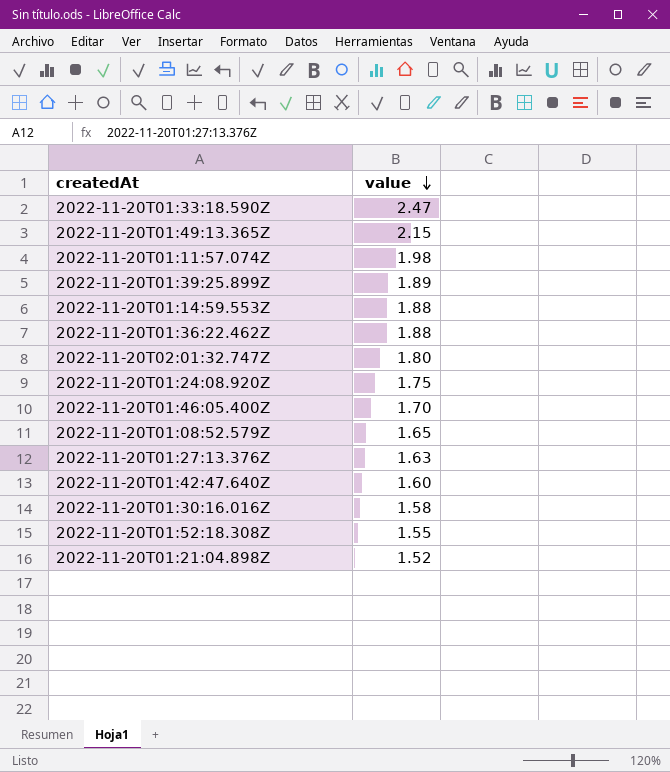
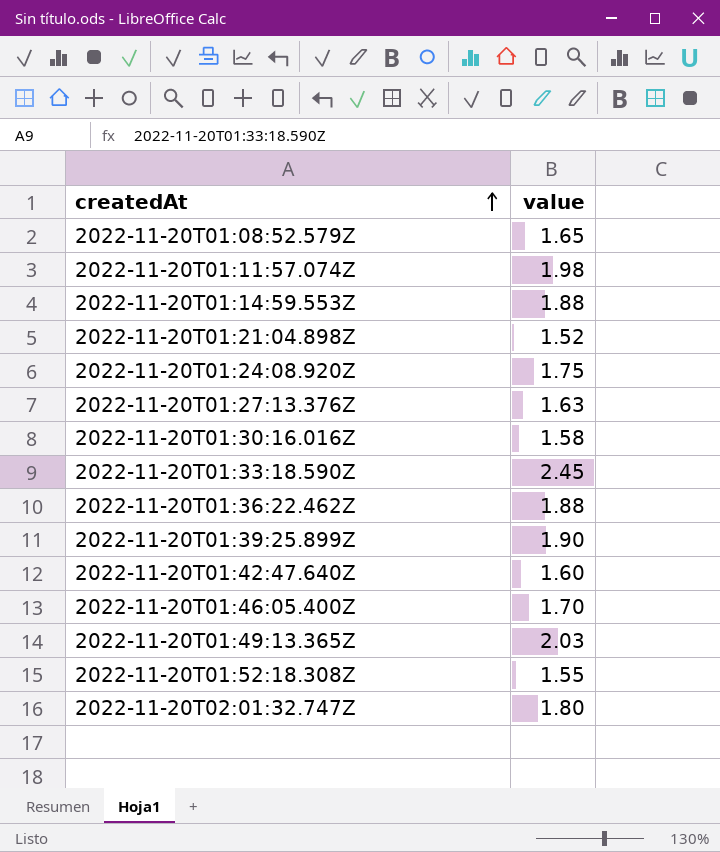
row order: value descending -> createdAt ascending
2022-11-20T01:33:18.590Z | value: 2.47 -> 2.45
2022-11-20T01:39:25.899Z | value: 1.89 -> 1.90
2022-11-20T01:49:13.365Z | value: 2.15 -> 2.03

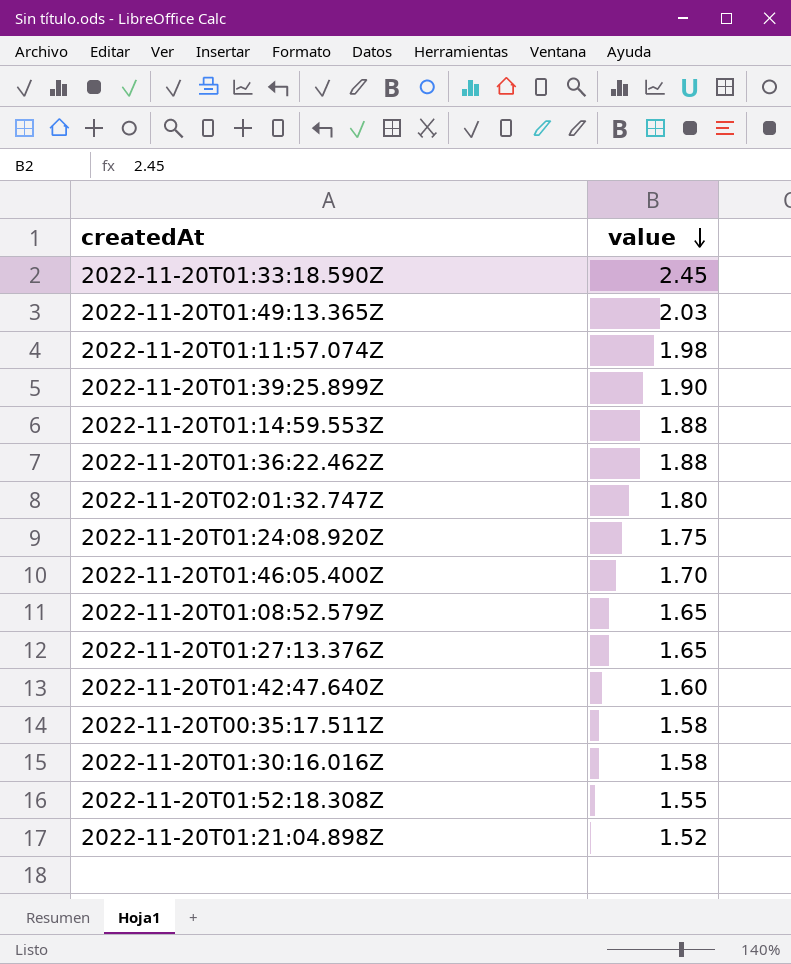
row order: createdAt ascending -> value descending
2022-11-20T01:27:13.376Z | value: 1.63 -> 1.65
row 2022-11-20T00:35:17.511Z: none -> 1.58

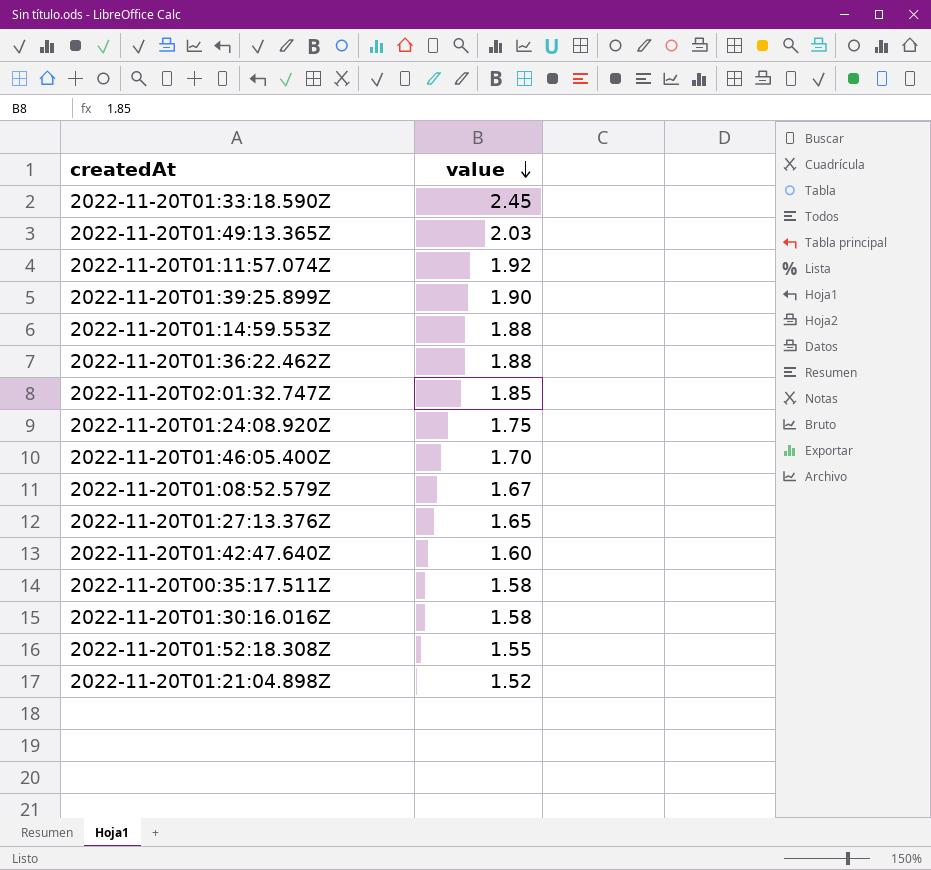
2022-11-20T01:11:57.074Z | value: 1.98 -> 1.92
2022-11-20T02:01:32.747Z | value: 1.80 -> 1.85
2022-11-20T01:08:52.579Z | value: 1.65 -> 1.67

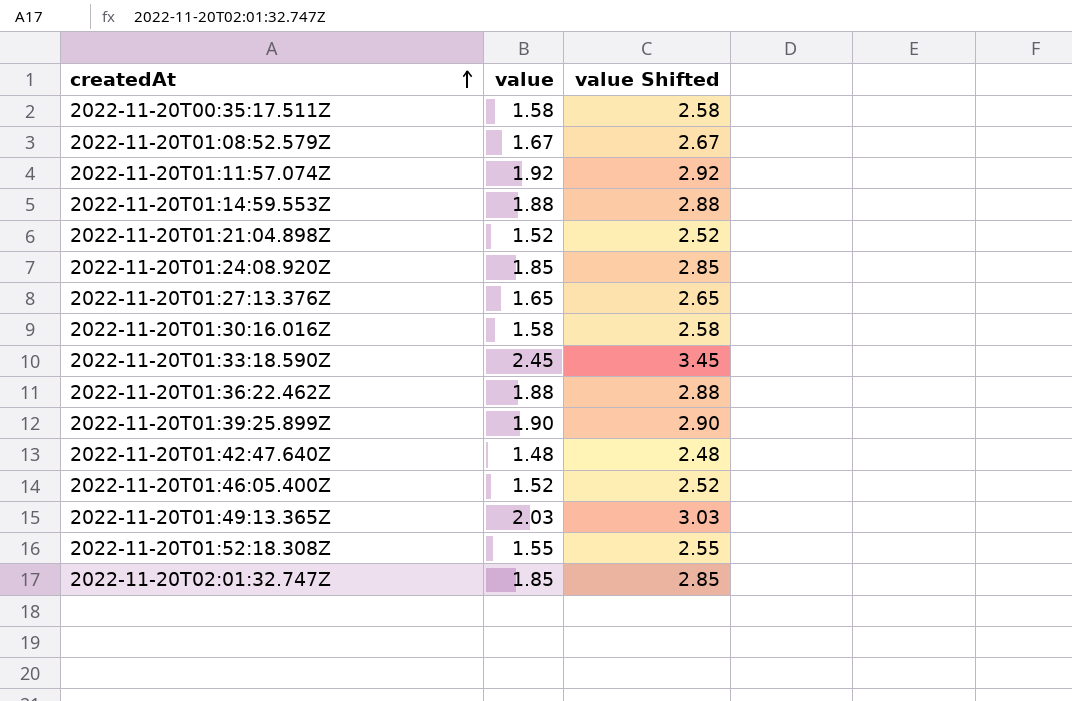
row order: value descending -> createdAt ascending
column value Shifted | formula: none -> [value] + 1
2022-11-20T01:24:08.920Z | value: 1.75 -> 1.85
2022-11-20T01:42:47.640Z | value: 1.60 -> 1.48
2022-11-20T01:46:05.400Z | value: 1.70 -> 1.52

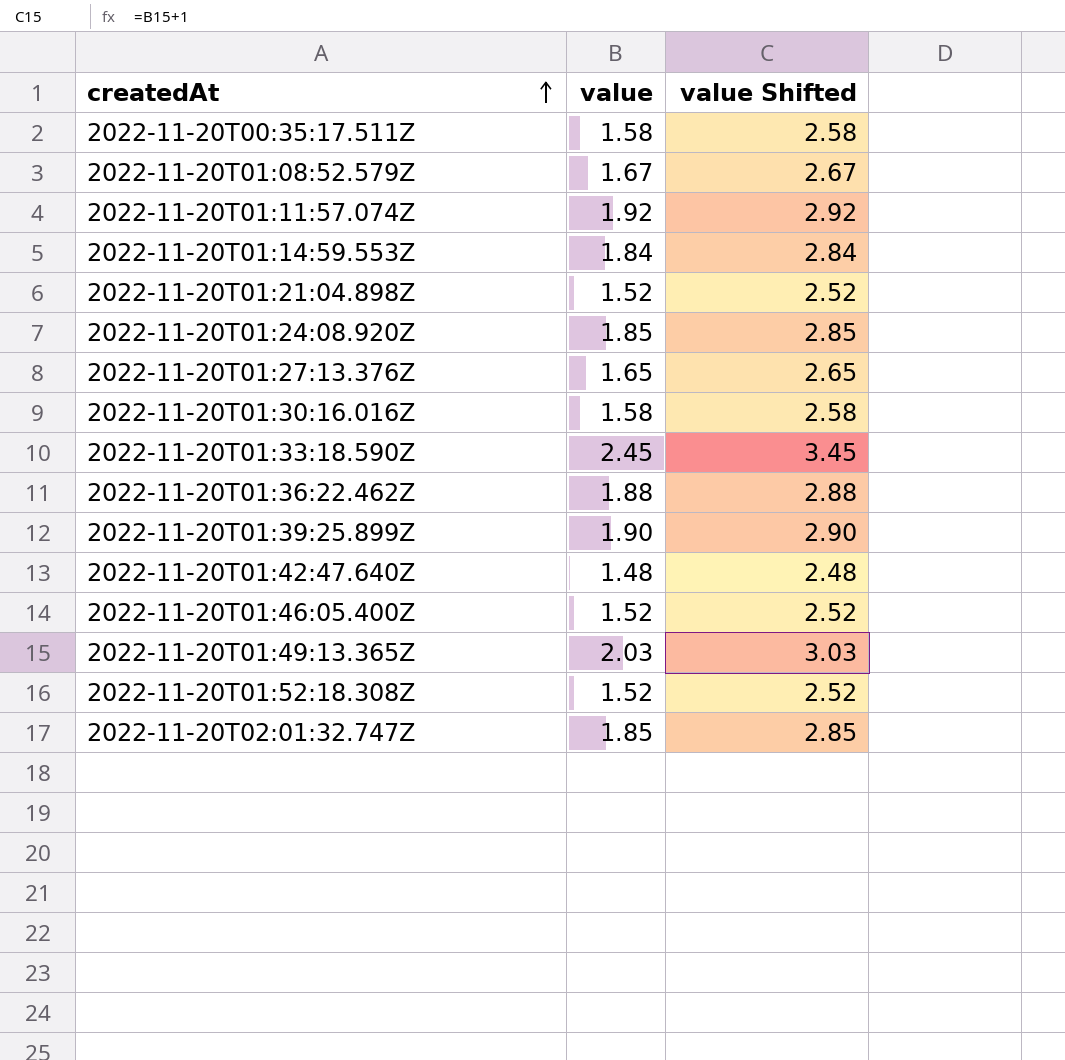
2022-11-20T01:14:59.553Z | value: 1.88 -> 1.84
2022-11-20T01:14:59.553Z | value Shifted: 2.88 -> 2.84
2022-11-20T01:52:18.308Z | value: 1.55 -> 1.52
2022-11-20T01:52:18.308Z | value Shifted: 2.55 -> 2.52

